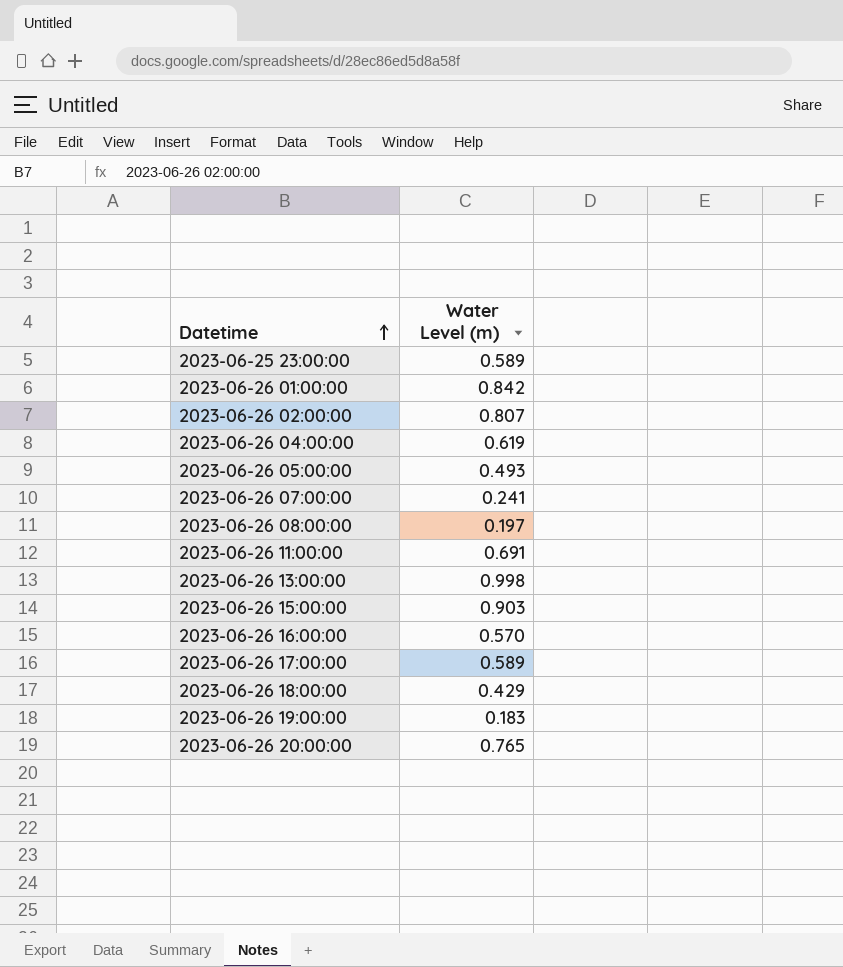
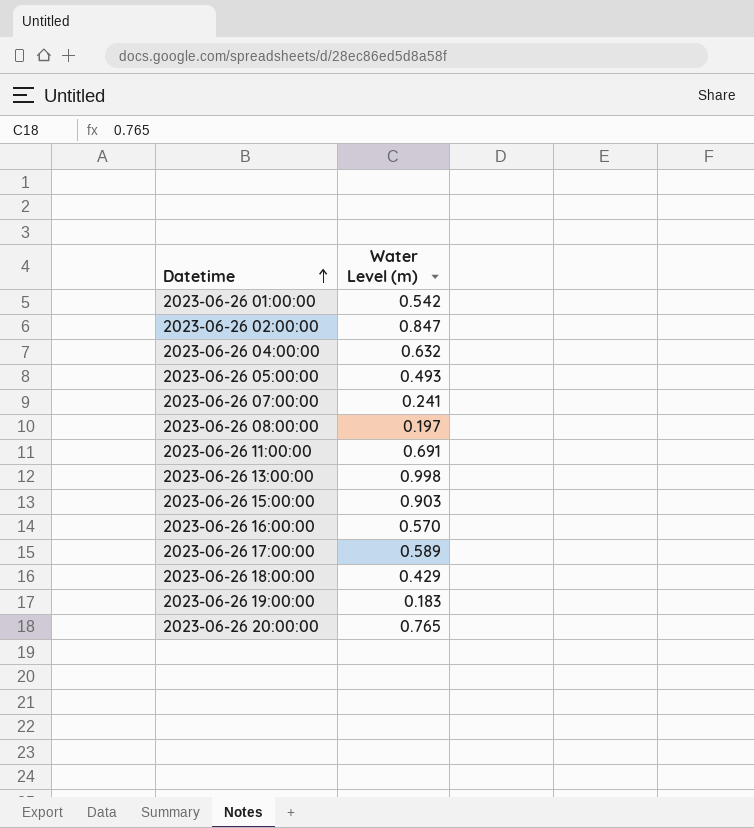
row 2023-06-25 23:00:00: 0.589 -> none
2023-06-26 01:00:00 | Water Level (m): 0.842 -> 0.542
2023-06-26 02:00:00 | Water Level (m): 0.807 -> 0.847
2023-06-26 04:00:00 | Water Level (m): 0.619 -> 0.632

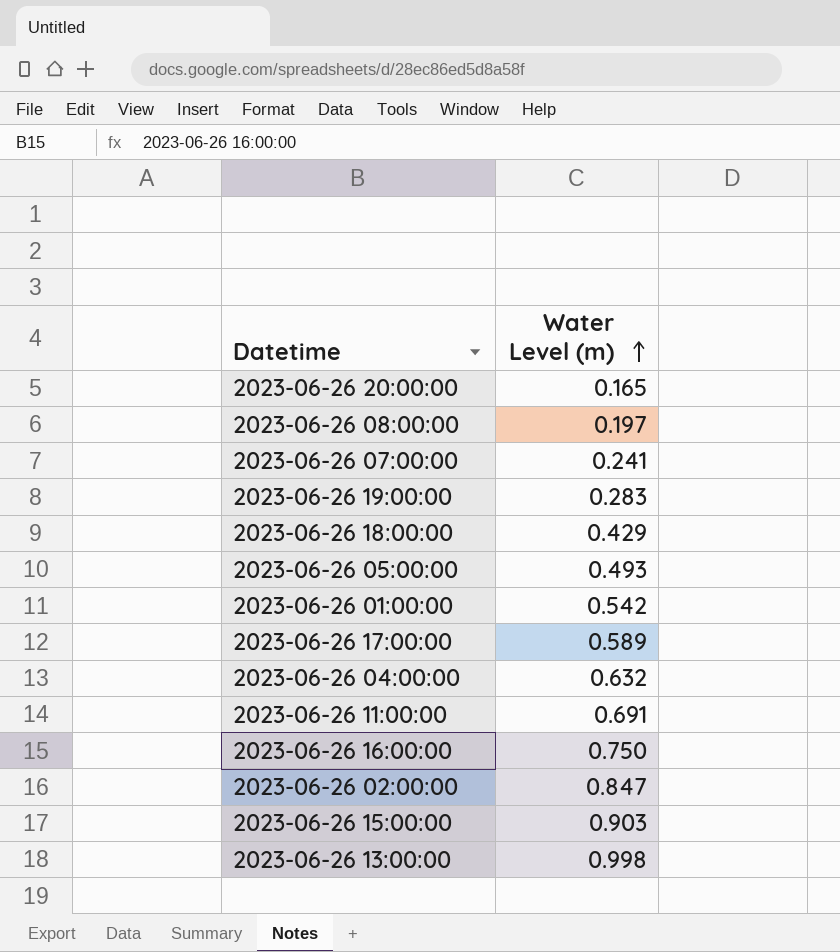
row order: Datetime ascending -> Water Level (m) ascending
2023-06-26 20:00:00 | Water Level (m): 0.765 -> 0.165
2023-06-26 19:00:00 | Water Level (m): 0.183 -> 0.283
2023-06-26 16:00:00 | Water Level (m): 0.570 -> 0.750

